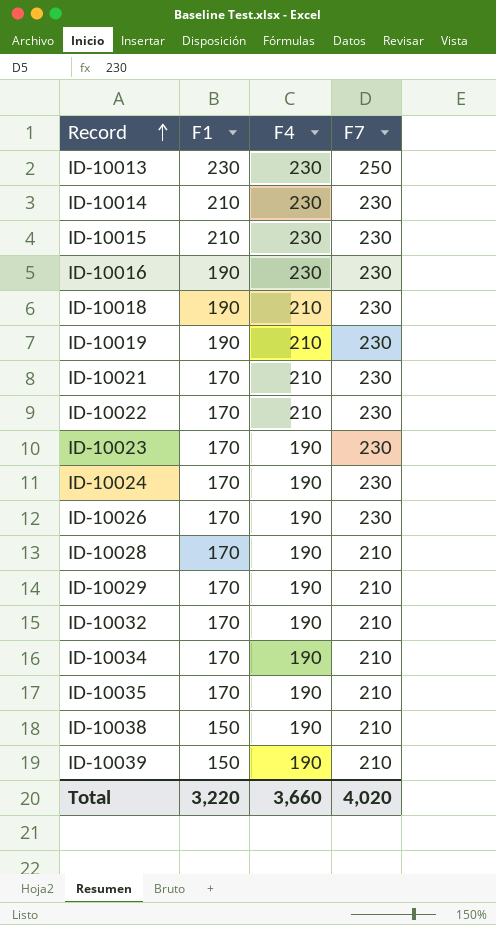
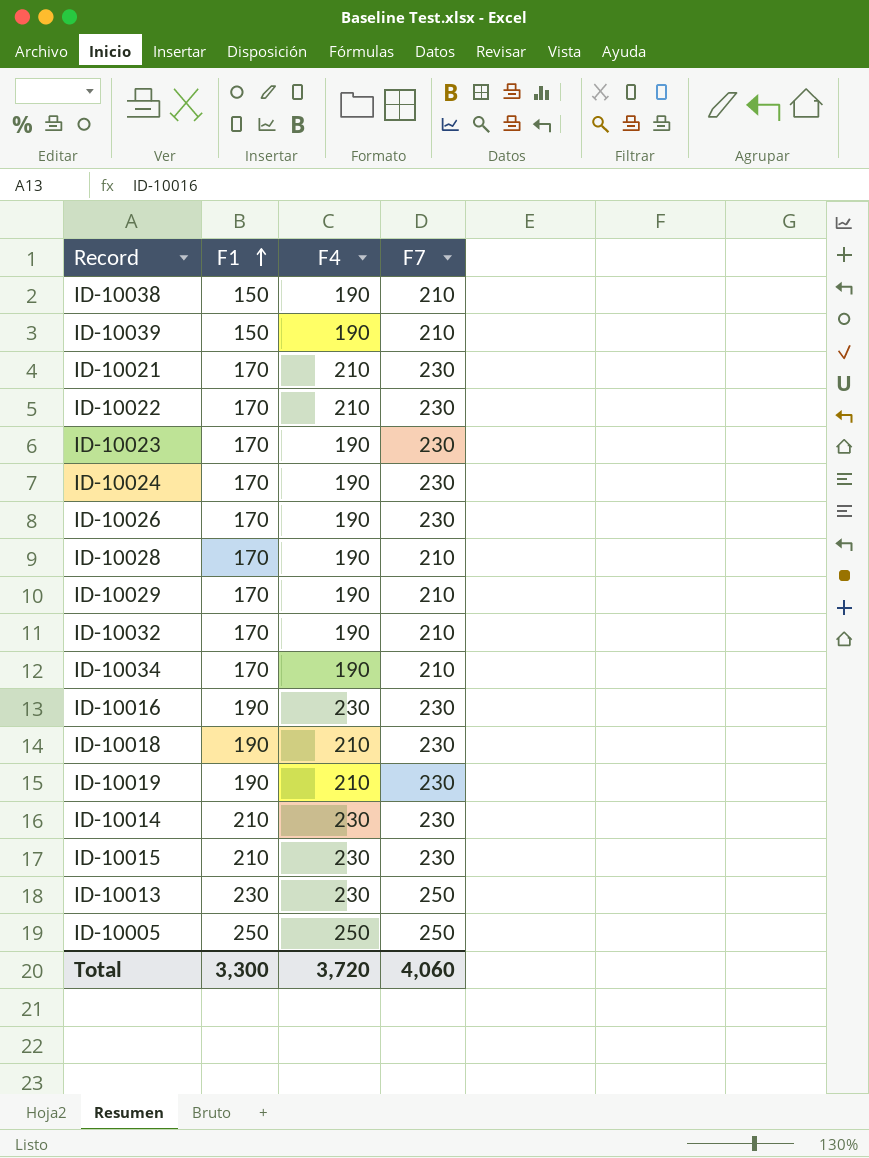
row order: Record ascending -> F1 ascending
row ID-10035: 170 | 190 | 210 -> none
row ID-10005: none -> 250 | 250 | 250
Total | F1: 3,220 -> 3,300
Total | F4: 3,660 -> 3,720
Total | F7: 4,020 -> 4,060

